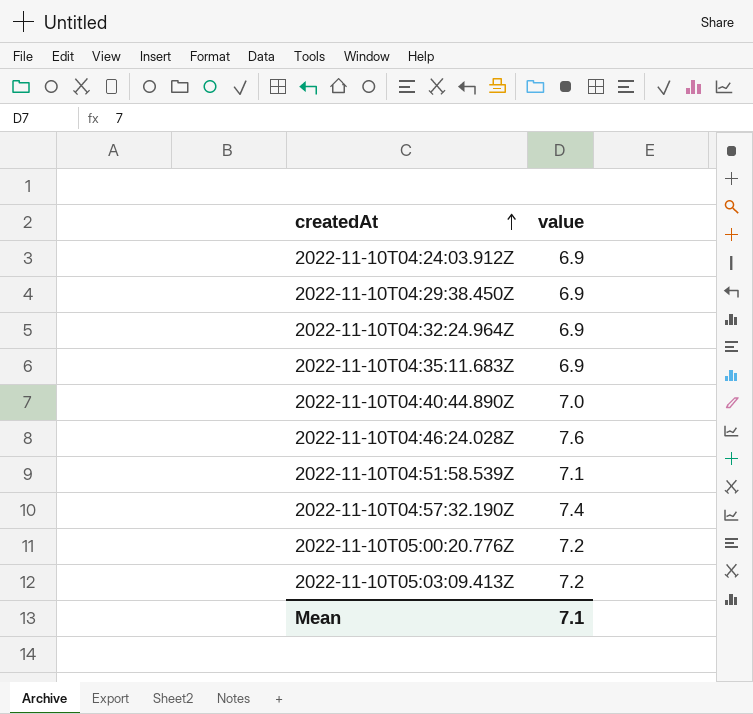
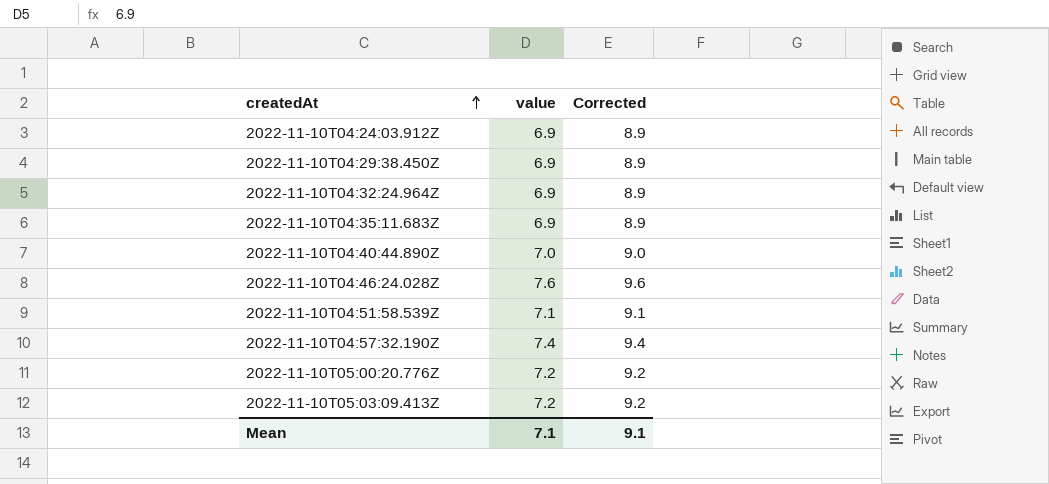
column Corrected | formula: none -> [value] + 2

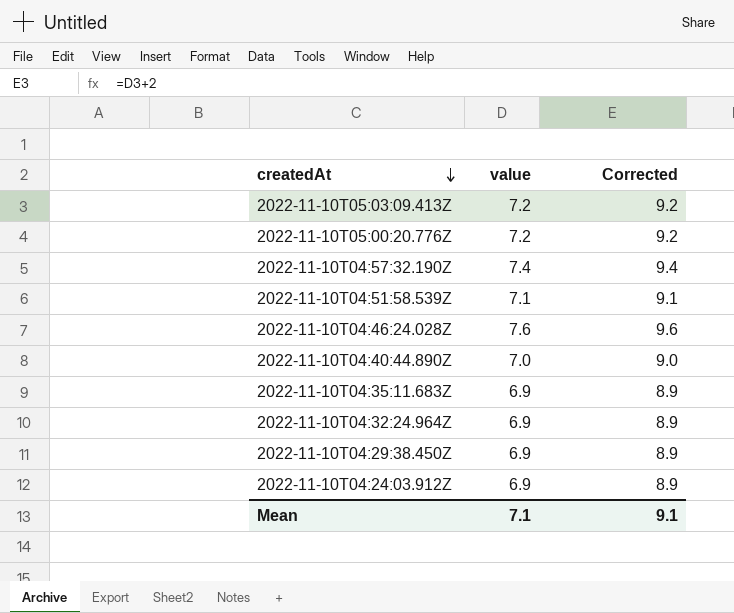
row order: createdAt ascending -> createdAt descending

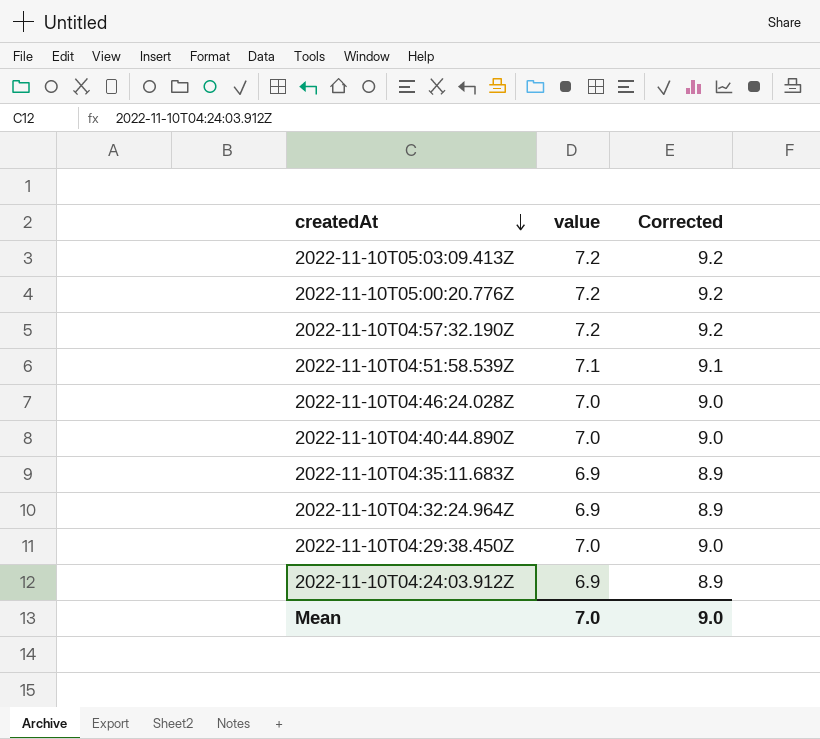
2022-11-10T04:57:32.190Z | value: 7.4 -> 7.2
2022-11-10T04:57:32.190Z | Corrected: 9.4 -> 9.2
2022-11-10T04:46:24.028Z | value: 7.6 -> 7.0
2022-11-10T04:46:24.028Z | Corrected: 9.6 -> 9.0
2022-11-10T04:29:38.450Z | value: 6.9 -> 7.0
2022-11-10T04:29:38.450Z | Corrected: 8.9 -> 9.0
Mean | value: 7.1 -> 7.0
Mean | Corrected: 9.1 -> 9.0

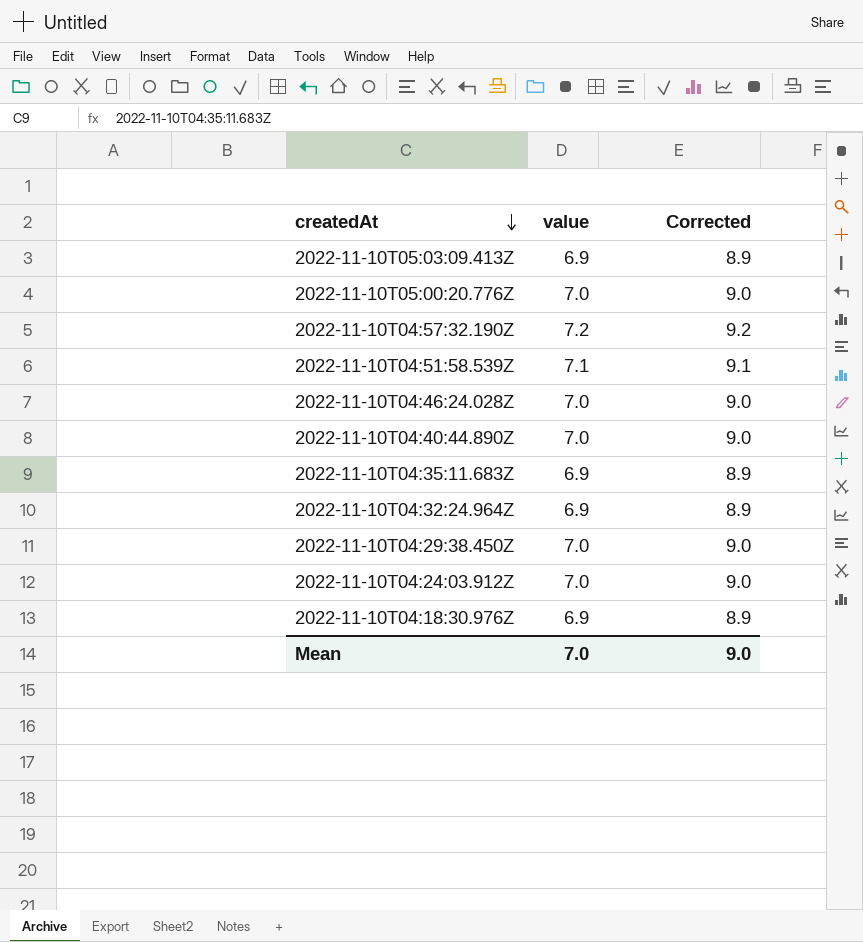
2022-11-10T05:03:09.413Z | value: 7.2 -> 6.9
2022-11-10T05:03:09.413Z | Corrected: 9.2 -> 8.9
2022-11-10T05:00:20.776Z | value: 7.2 -> 7.0
2022-11-10T05:00:20.776Z | Corrected: 9.2 -> 9.0
2022-11-10T04:24:03.912Z | value: 6.9 -> 7.0
2022-11-10T04:24:03.912Z | Corrected: 8.9 -> 9.0
row 2022-11-10T04:18:30.976Z: none -> 6.9 | 8.9

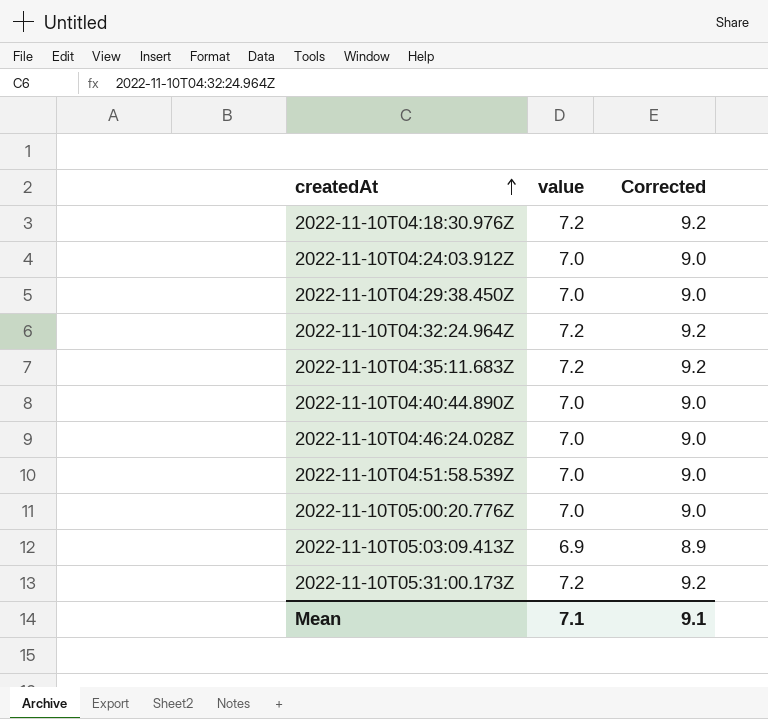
row order: createdAt descending -> createdAt ascending
row 2022-11-10T04:57:32.190Z: 7.2 | 9.2 -> none
2022-11-10T04:18:30.976Z | value: 6.9 -> 7.2
2022-11-10T04:18:30.976Z | Corrected: 8.9 -> 9.2
2022-11-10T04:32:24.964Z | value: 6.9 -> 7.2
2022-11-10T04:32:24.964Z | Corrected: 8.9 -> 9.2
2022-11-10T04:35:11.683Z | value: 6.9 -> 7.2
2022-11-10T04:35:11.683Z | Corrected: 8.9 -> 9.2
2022-11-10T04:51:58.539Z | value: 7.1 -> 7.0
2022-11-10T04:51:58.539Z | Corrected: 9.1 -> 9.0
row 2022-11-10T05:31:00.173Z: none -> 7.2 | 9.2
Mean | value: 7.0 -> 7.1
Mean | Corrected: 9.0 -> 9.1

